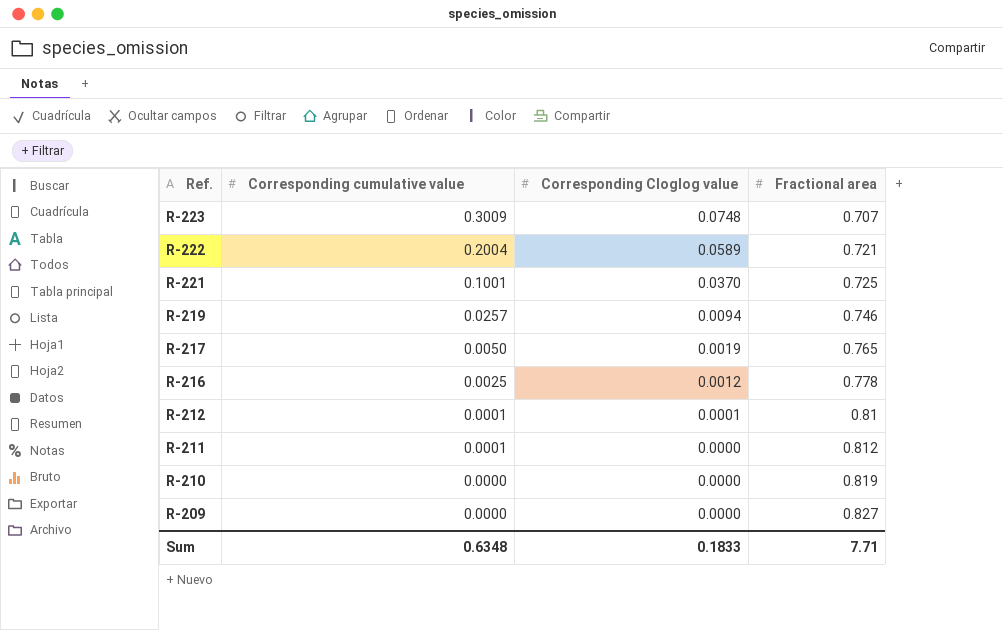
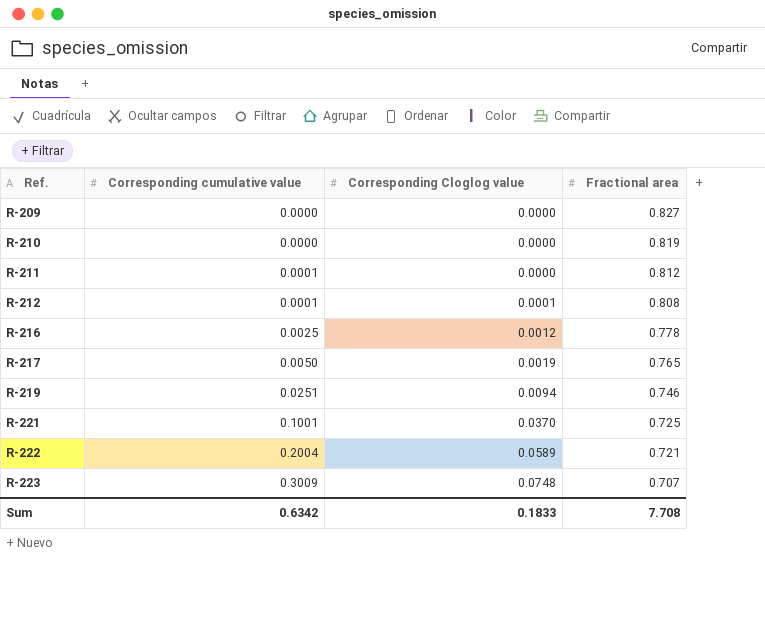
row order: Ref. descending -> Ref. ascending
R-212 | Fractional area: 0.81 -> 0.808
R-219 | Corresponding cumulative value: 0.0257 -> 0.0251
Sum | Corresponding cumulative value: 0.6348 -> 0.6342
Sum | Fractional area: 7.71 -> 7.708

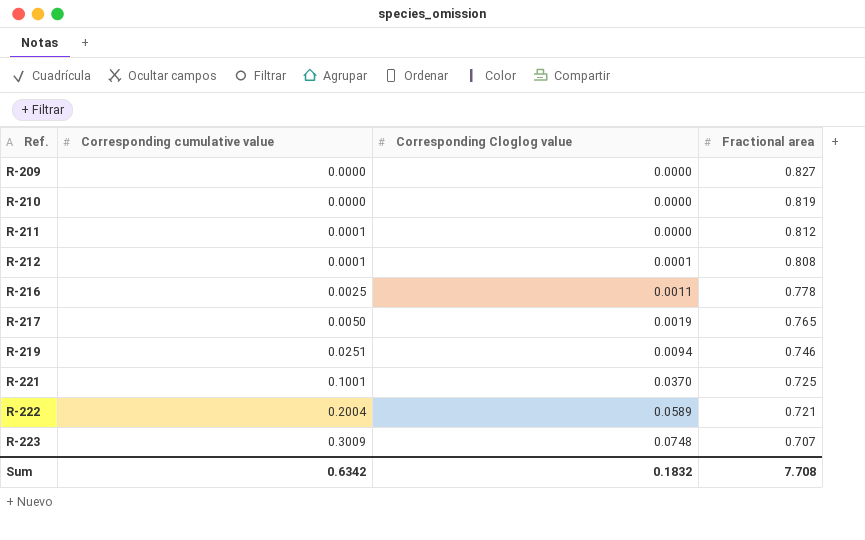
R-216 | Corresponding Cloglog value: 0.0012 -> 0.0011
Sum | Corresponding Cloglog value: 0.1833 -> 0.1832

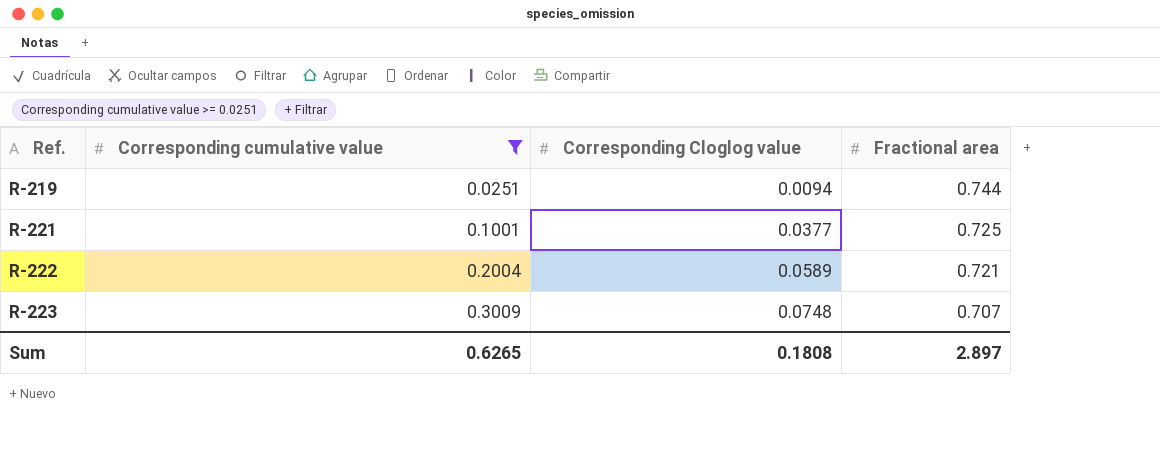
filter: none -> Corresponding cumulative value >= 0.0251
R-219 | Fractional area: 0.746 -> 0.744
R-221 | Corresponding Cloglog value: 0.0370 -> 0.0377
Sum | Corresponding cumulative value: 0.6342 -> 0.6265
Sum | Corresponding Cloglog value: 0.1832 -> 0.1808
Sum | Fractional area: 7.708 -> 2.897

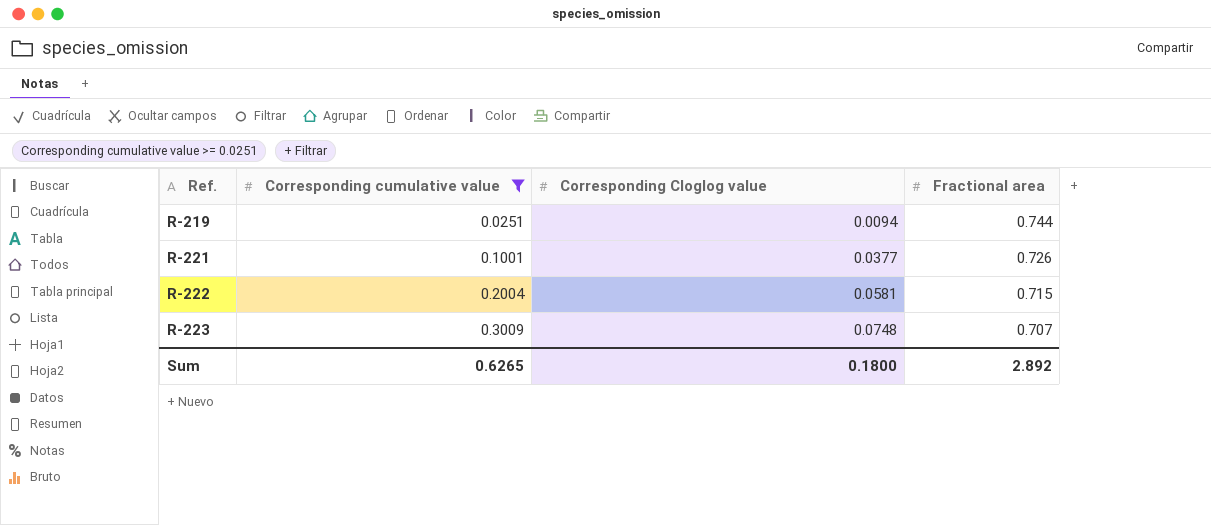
R-221 | Fractional area: 0.725 -> 0.726
R-222 | Corresponding Cloglog value: 0.0589 -> 0.0581
R-222 | Fractional area: 0.721 -> 0.715
Sum | Corresponding Cloglog value: 0.1808 -> 0.1800
Sum | Fractional area: 2.897 -> 2.892

